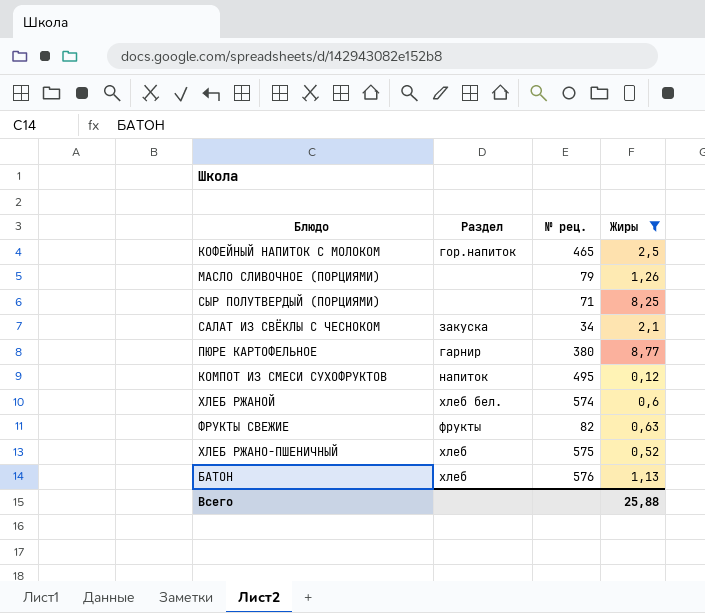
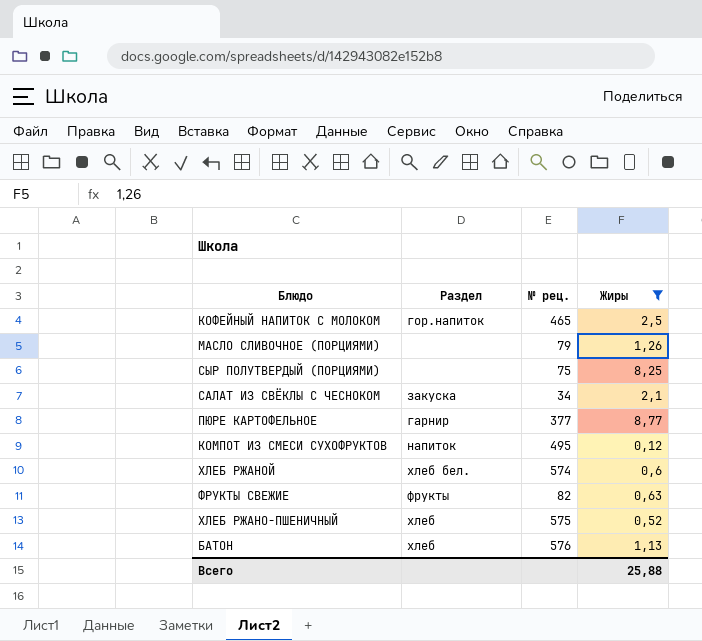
СЫР ПОЛУТВЕРДЫЙ (ПОРЦИЯМИ) | № рец.: 71 -> 75
ПЮРЕ КАРТОФЕЛЬНОЕ | № рец.: 380 -> 377

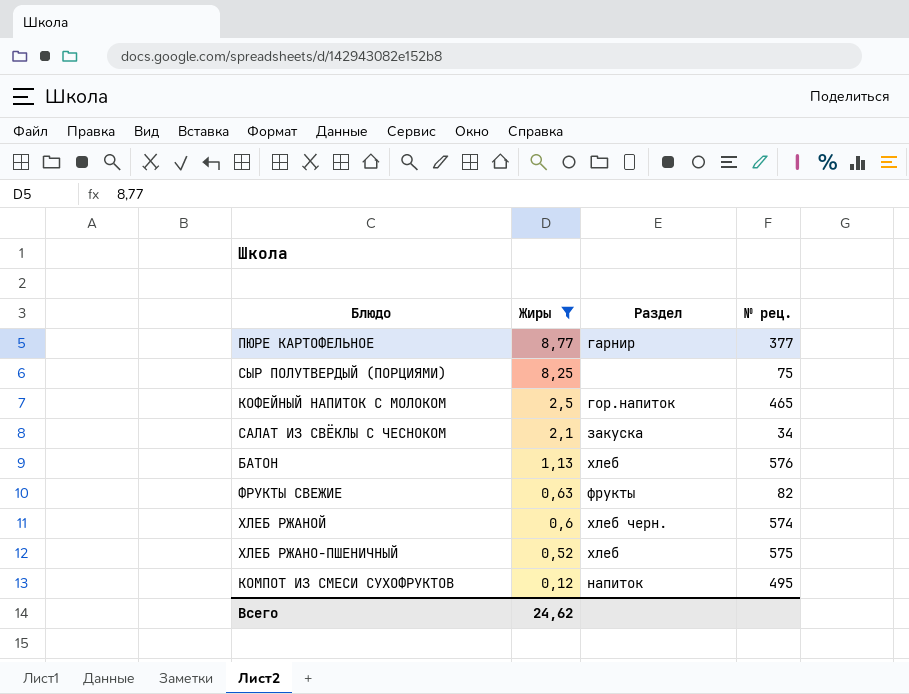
row order: none -> Жиры descending
column Жиры | position: 4 -> 2
row МАСЛО СЛИВОЧНОЕ (ПОРЦИЯМИ): none | 79 | 1,26 -> none
ХЛЕБ РЖАНОЙ | Раздел: хлеб бел. -> хлеб черн.
Всего | Жиры: 25,88 -> 24,62

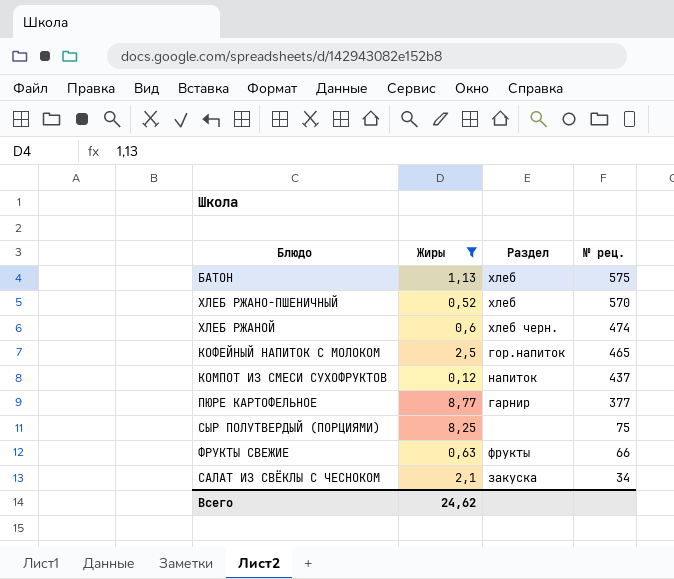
row order: Жиры descending -> № рец. descending
БАТОН | № рец.: 576 -> 575
ХЛЕБ РЖАНО-ПШЕНИЧНЫЙ | № рец.: 575 -> 570
ХЛЕБ РЖАНОЙ | № рец.: 574 -> 474
КОМПОТ ИЗ СМЕСИ СУХОФРУКТОВ | № рец.: 495 -> 437
ФРУКТЫ СВЕЖИЕ | № рец.: 82 -> 66

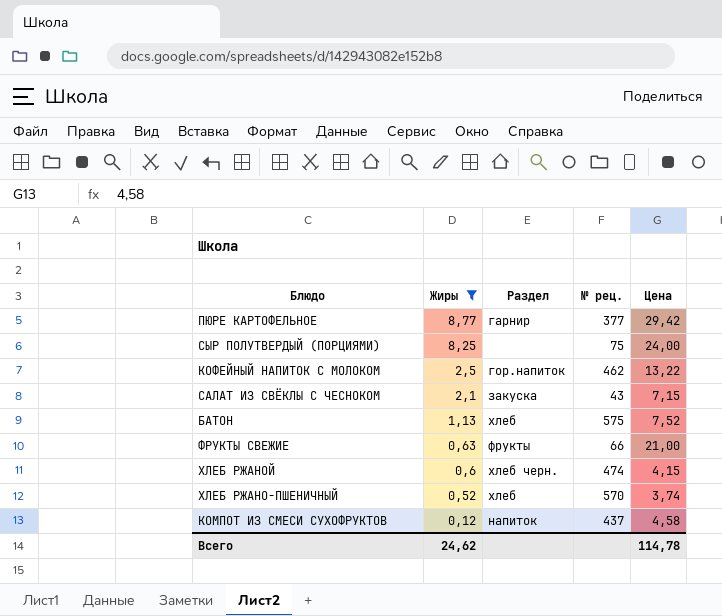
row order: № рец. descending -> Жиры descending
column Цена | position: none -> 5
КОФЕЙНЫЙ НАПИТОК С МОЛОКОМ | № рец.: 465 -> 462
САЛАТ ИЗ СВЁКЛЫ С ЧЕСНОКОМ | № рец.: 34 -> 43

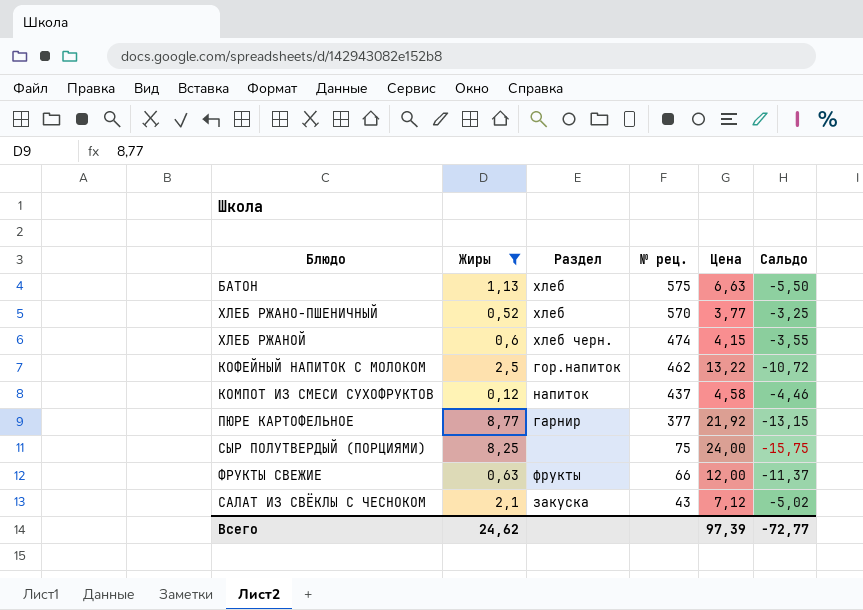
row order: Жиры descending -> № рец. descending
column Сальдо | formula: none -> [Жиры] - [Цена]
БАТОН | Цена: 7,52 -> 6,63
ХЛЕБ РЖАНО-ПШЕНИЧНЫЙ | Цена: 3,74 -> 3,77
ПЮРЕ КАРТОФЕЛЬНОЕ | Цена: 29,42 -> 21,92
ФРУКТЫ СВЕЖИЕ | Цена: 21,00 -> 12,00
САЛАТ ИЗ СВЁКЛЫ С ЧЕСНОКОМ | Цена: 7,15 -> 7,12
Всего | Цена: 114,78 -> 97,39

